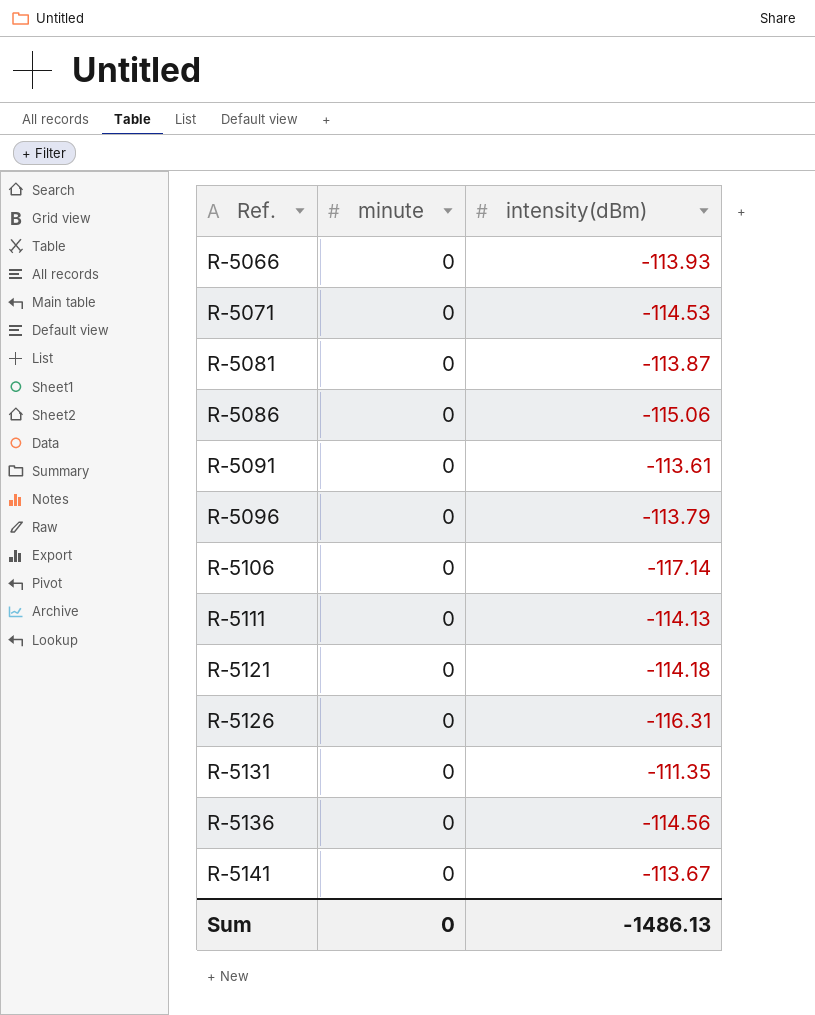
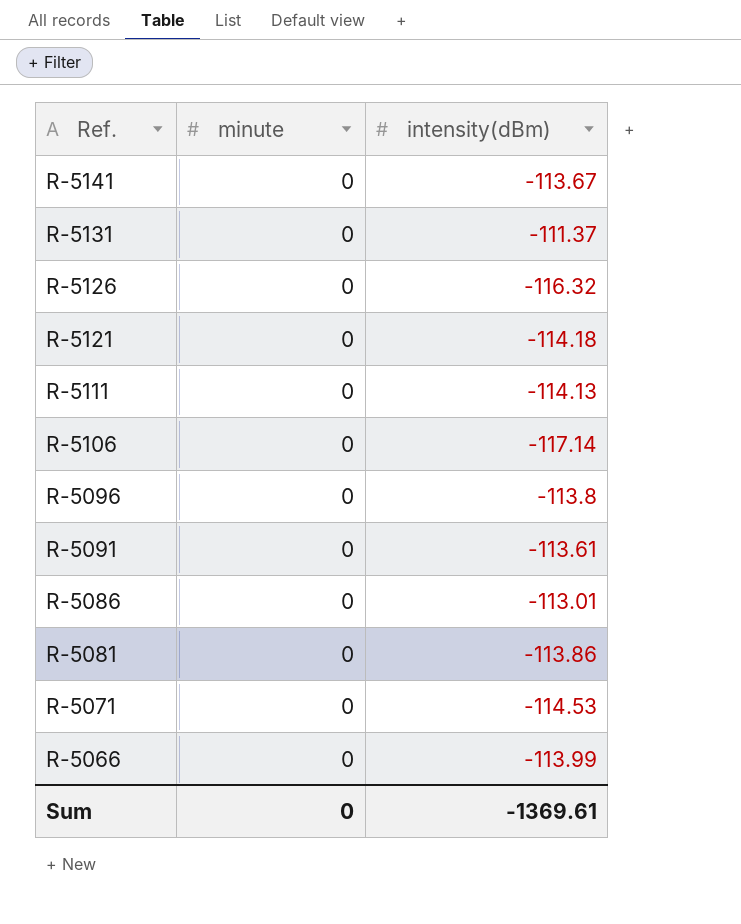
row order: Ref. ascending -> Ref. descending
row R-5136: 0 | -114.56 -> none
R-5131 | intensity(dBm): -111.35 -> -111.37
R-5126 | intensity(dBm): -116.31 -> -116.32
R-5096 | intensity(dBm): -113.79 -> -113.8
R-5086 | intensity(dBm): -115.06 -> -113.01
R-5081 | intensity(dBm): -113.87 -> -113.86
R-5066 | intensity(dBm): -113.93 -> -113.99
Sum | intensity(dBm): -1486.13 -> -1369.61

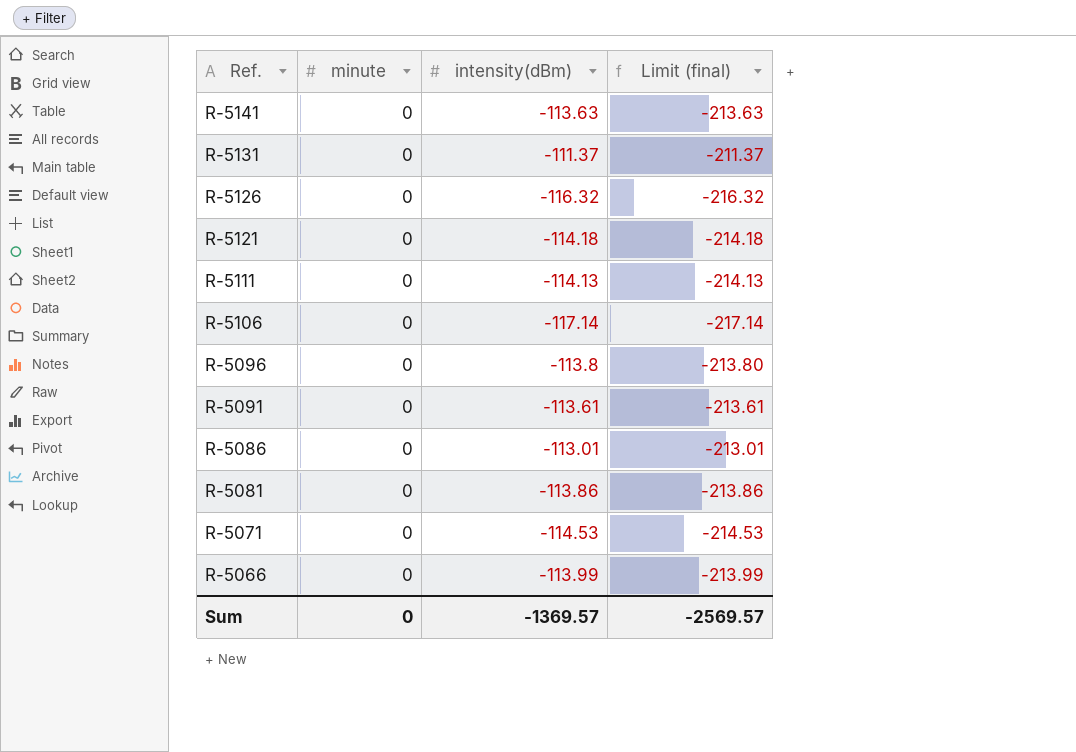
column Limit (final) | formula: none -> [intensity(dBm)] - 100
R-5141 | intensity(dBm): -113.67 -> -113.63
Sum | intensity(dBm): -1369.61 -> -1369.57

